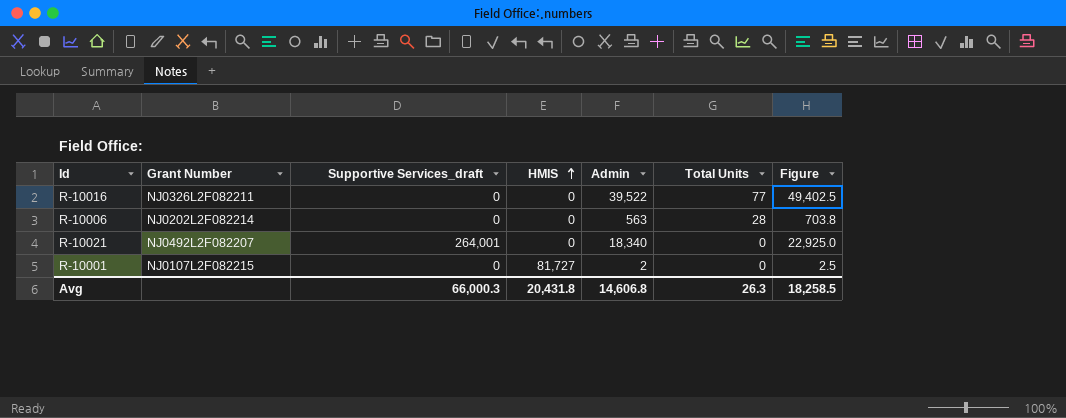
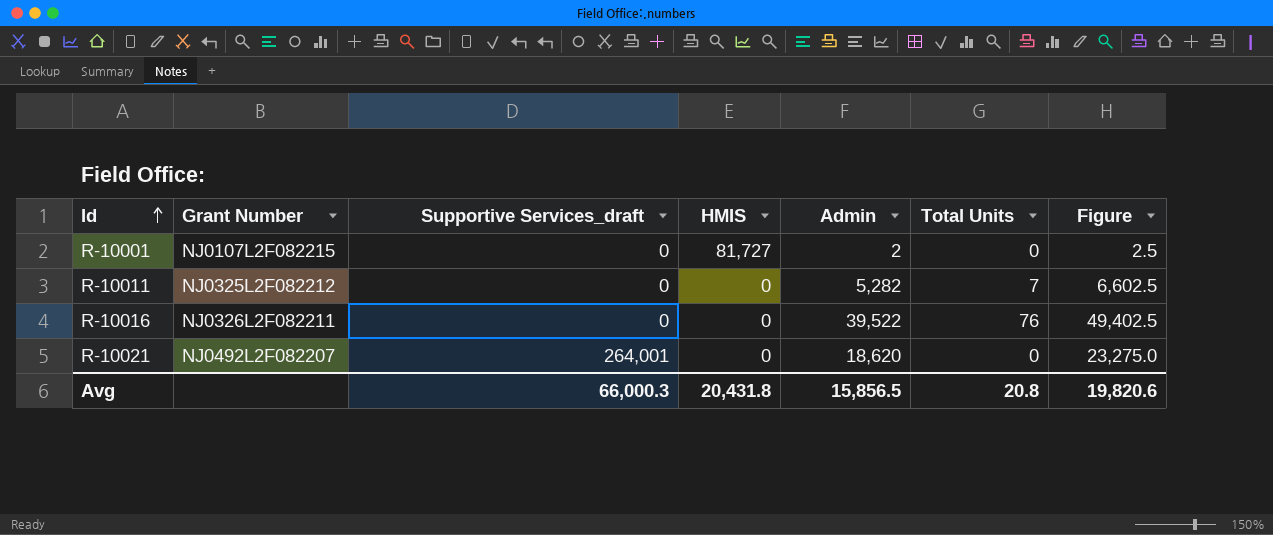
row order: HMIS ascending -> Id ascending
row R-10006: NJ0202L2F082214 | 0 | 0 | 563 | 28 | 703.8 -> none
row R-10011: none -> NJ0325L2F082212 | 0 | 0 | 5,282 | 7 | 6,602.5
R-10016 | Total Units: 77 -> 76
R-10021 | Admin: 18,340 -> 18,620
R-10021 | Figure: 22,925.0 -> 23,275.0
Avg | Admin: 14,606.8 -> 15,856.5
Avg | Total Units: 26.3 -> 20.8
Avg | Figure: 18,258.5 -> 19,820.6

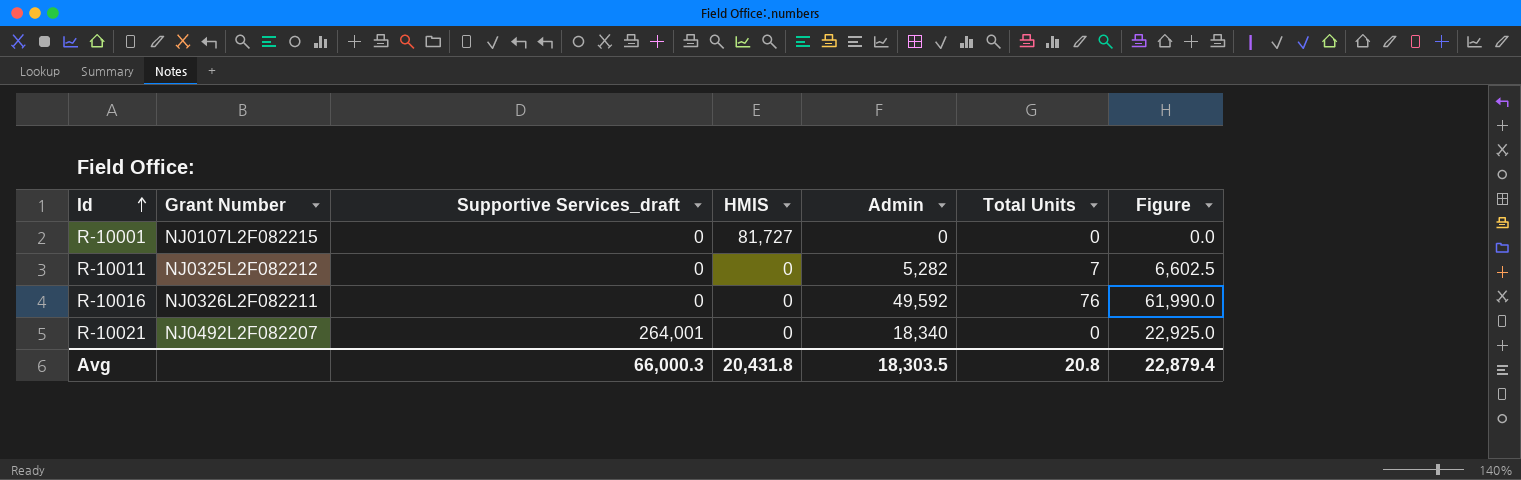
R-10001 | Admin: 2 -> 0
R-10001 | Figure: 2.5 -> 0.0
R-10016 | Admin: 39,522 -> 49,592
R-10016 | Figure: 49,402.5 -> 61,990.0
R-10021 | Admin: 18,620 -> 18,340
R-10021 | Figure: 23,275.0 -> 22,925.0
Avg | Admin: 15,856.5 -> 18,303.5
Avg | Figure: 19,820.6 -> 22,879.4

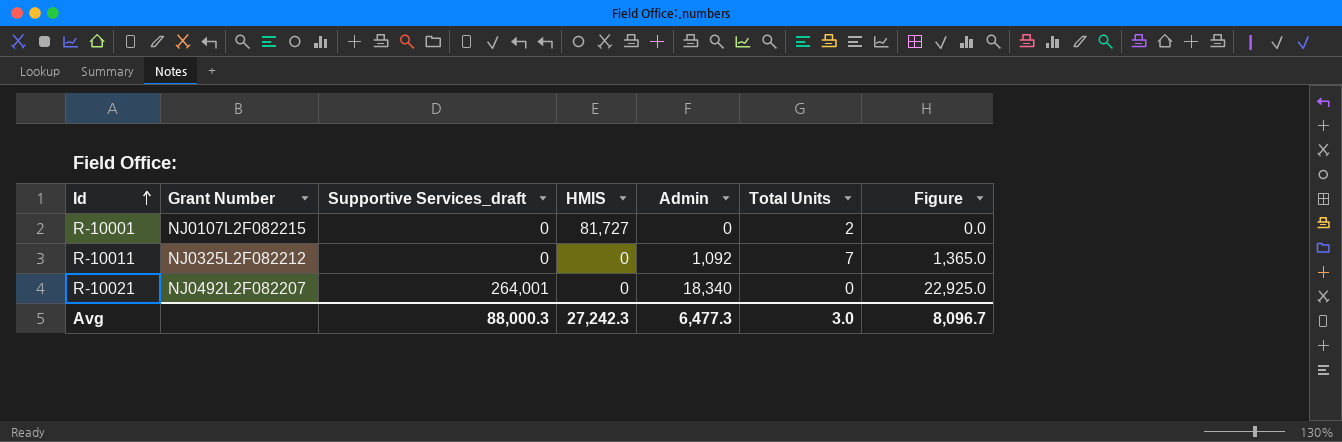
row R-10016: NJ0326L2F082211 | 0 | 0 | 49,592 | 76 | 61,990.0 -> none
R-10001 | Total Units: 0 -> 2
R-10011 | Admin: 5,282 -> 1,092
R-10011 | Figure: 6,602.5 -> 1,365.0
Avg | Supportive Services_draft: 66,000.3 -> 88,000.3
Avg | HMIS: 20,431.8 -> 27,242.3
Avg | Admin: 18,303.5 -> 6,477.3
Avg | Total Units: 20.8 -> 3.0
Avg | Figure: 22,879.4 -> 8,096.7

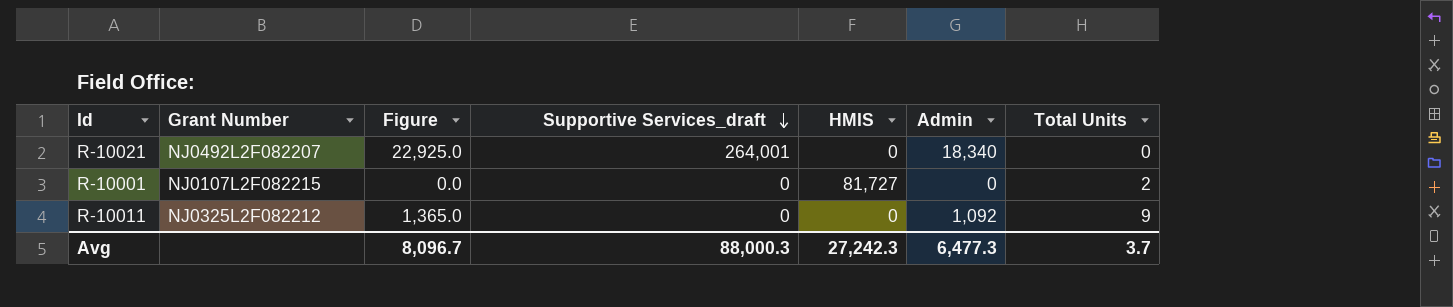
row order: Id ascending -> Supportive Services_draft descending
column Figure | position: 7 -> 3
R-10011 | Total Units: 7 -> 9
Avg | Total Units: 3.0 -> 3.7

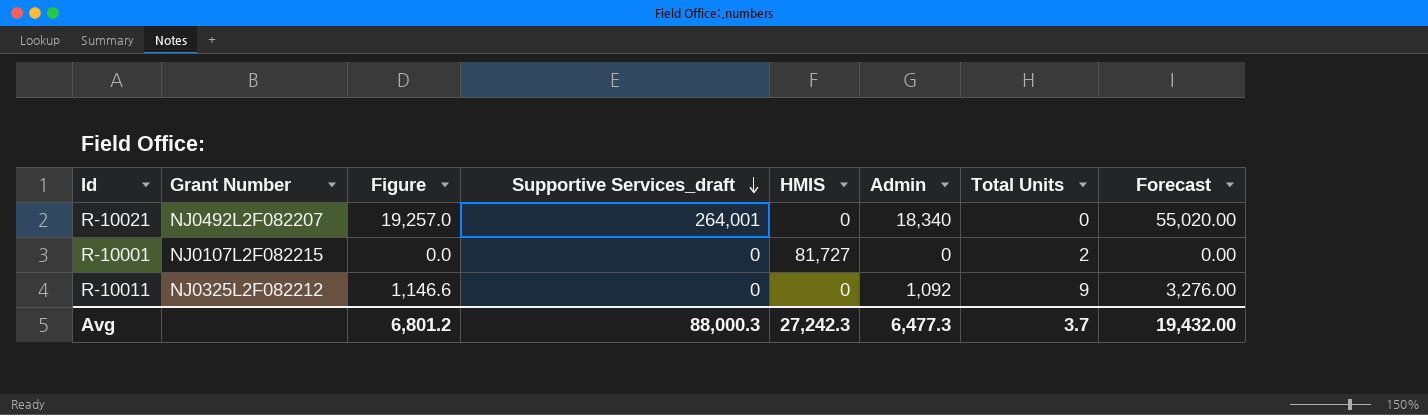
column Figure | formula: [Admin] * 1.25 -> [Admin] * 1.05
column Forecast | formula: none -> [Admin] * 3
Avg | Figure: 8,096.7 -> 6,801.2

